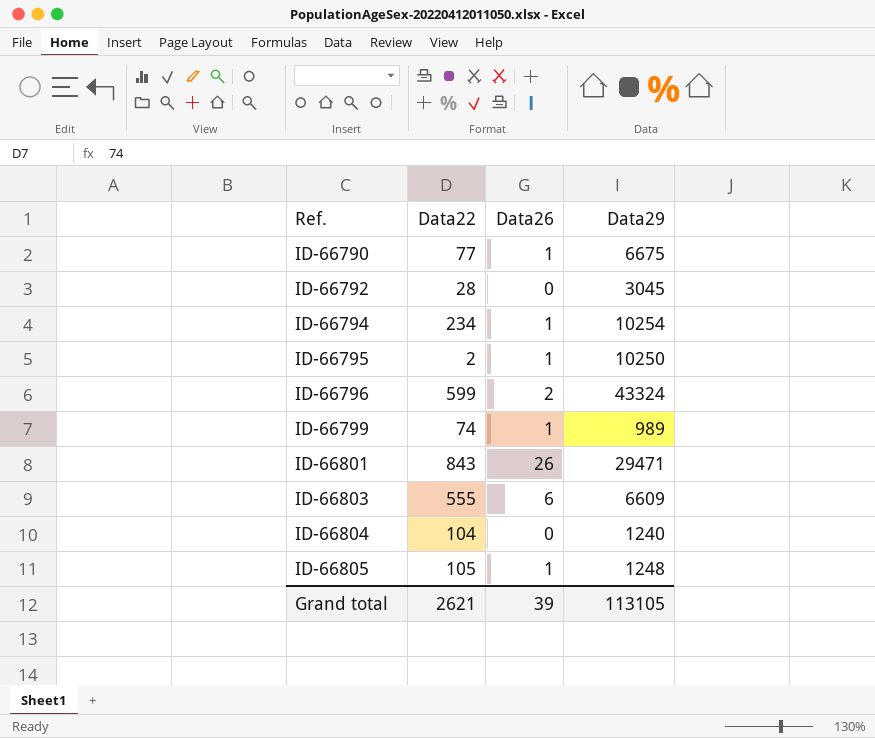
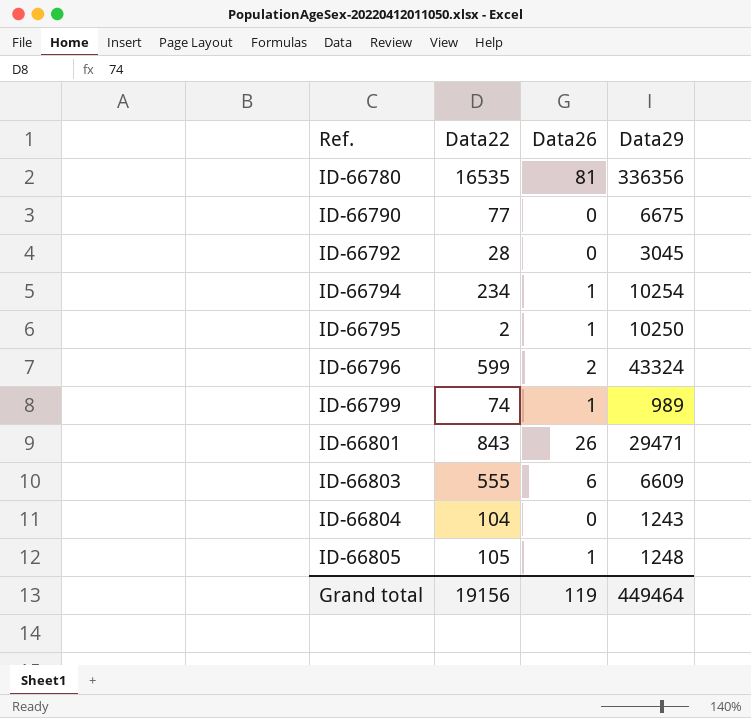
row ID-66780: none -> 16535 | 81 | 336356
ID-66790 | Data26: 1 -> 0
ID-66804 | Data29: 1240 -> 1243
Grand total | Data22: 2621 -> 19156
Grand total | Data26: 39 -> 119
Grand total | Data29: 113105 -> 449464

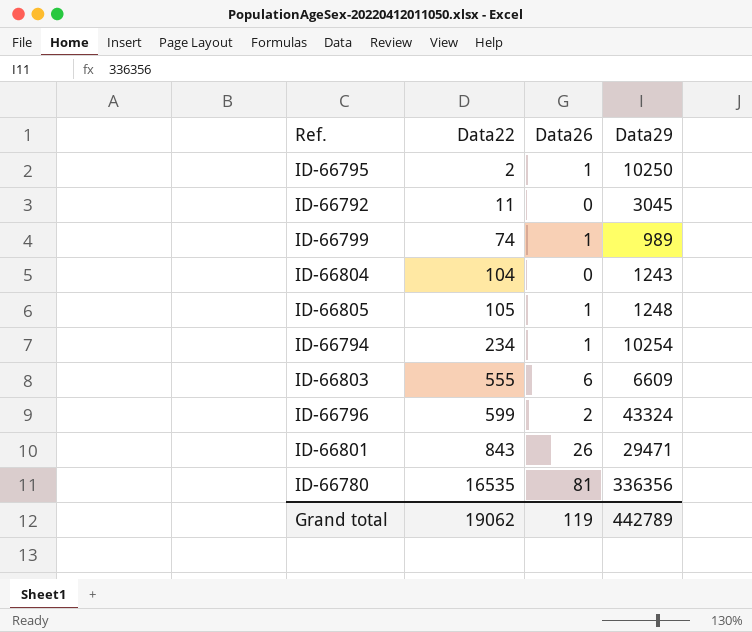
row order: Ref. ascending -> Data22 ascending
row ID-66790: 77 | 0 | 6675 -> none
ID-66792 | Data22: 28 -> 11
Grand total | Data22: 19156 -> 19062
Grand total | Data29: 449464 -> 442789

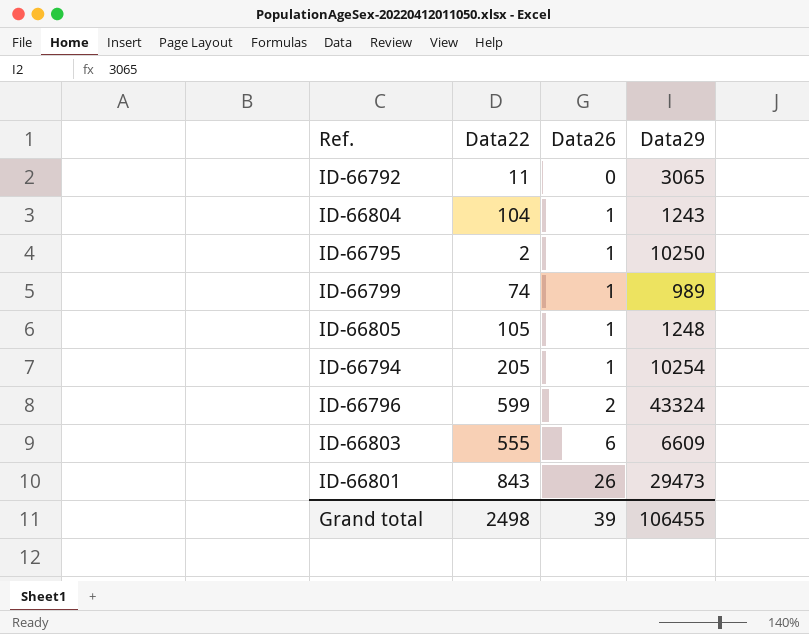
row order: Data22 ascending -> Data26 ascending
row ID-66780: 16535 | 81 | 336356 -> none
ID-66792 | Data29: 3045 -> 3065
ID-66804 | Data26: 0 -> 1
ID-66794 | Data22: 234 -> 205
ID-66801 | Data29: 29471 -> 29473
Grand total | Data22: 19062 -> 2498
Grand total | Data26: 119 -> 39
Grand total | Data29: 442789 -> 106455

